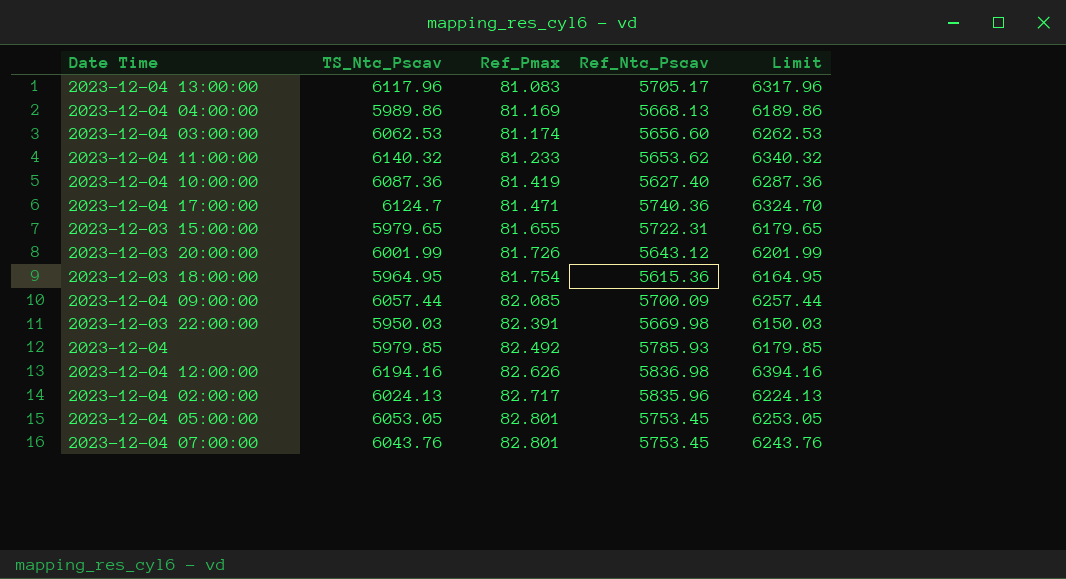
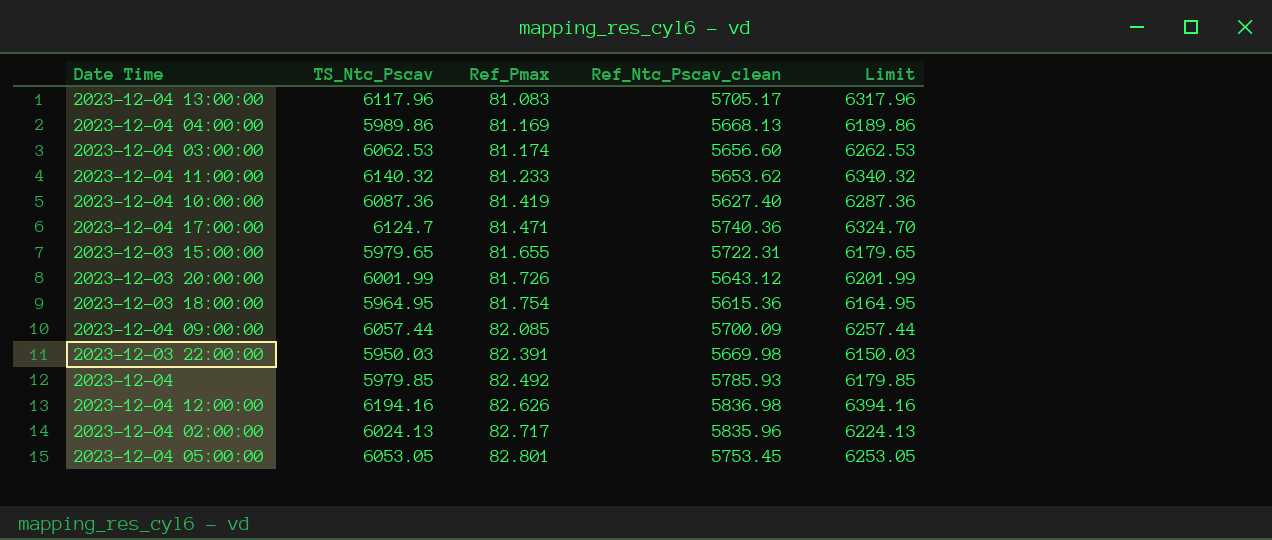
column name: Ref_Ntc_Pscav -> Ref_Ntc_Pscav_clean
row 2023-12-04 07:00:00: 6043.76 | 82.801 | 5753.45 | 6243.76 -> none

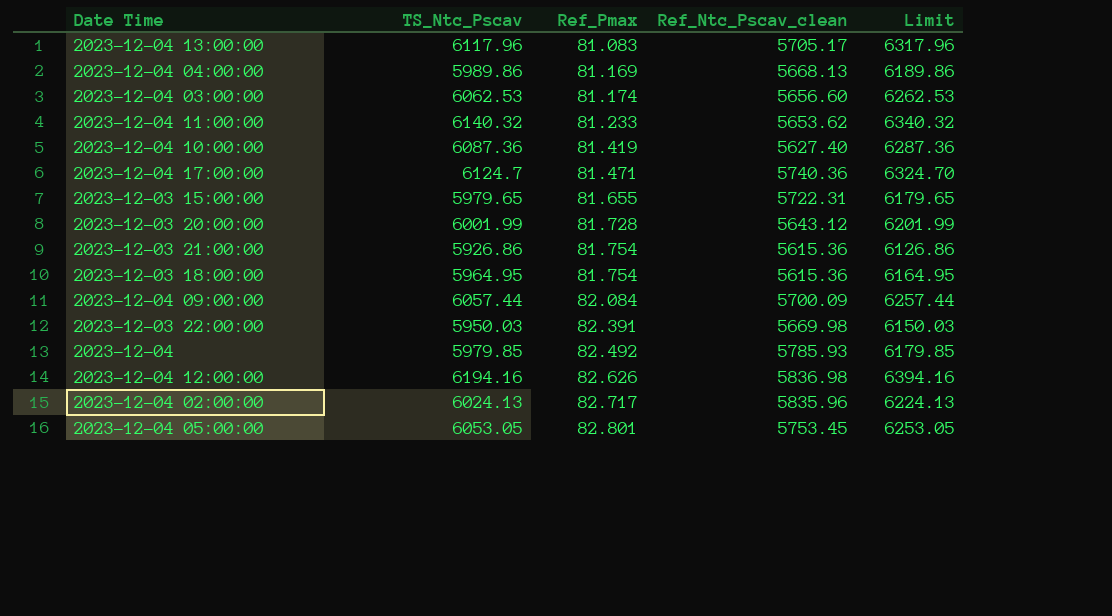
2023-12-03 20:00:00 | Ref_Pmax: 81.726 -> 81.728
row 2023-12-03 21:00:00: none -> 5926.86 | 81.754 | 5615.36 | 6126.86
2023-12-04 09:00:00 | Ref_Pmax: 82.085 -> 82.084

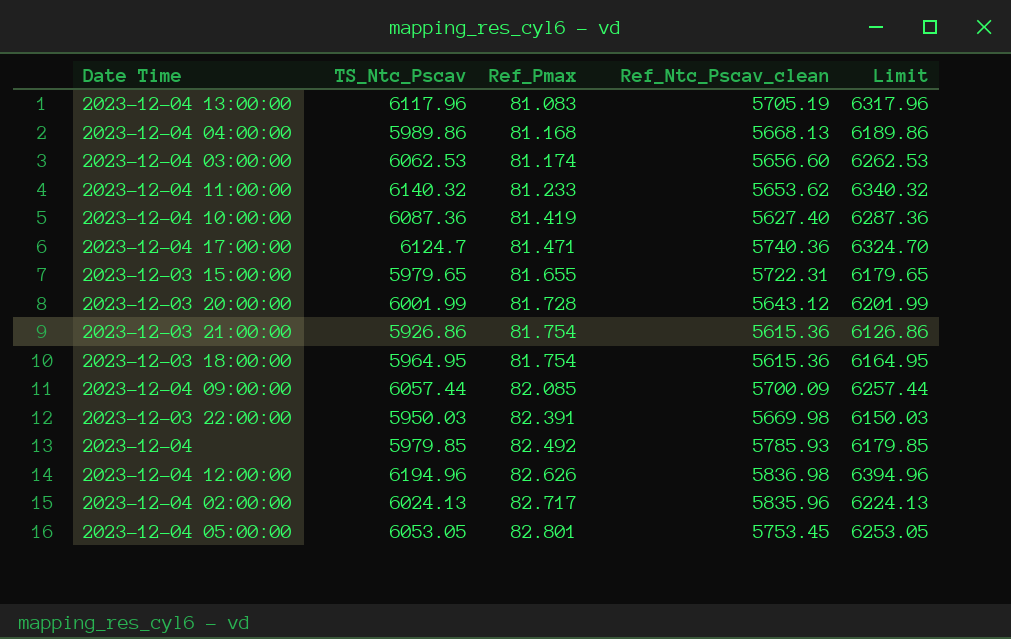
2023-12-04 13:00:00 | Ref_Ntc_Pscav_clean: 5705.17 -> 5705.19
2023-12-04 04:00:00 | Ref_Pmax: 81.169 -> 81.168
2023-12-04 09:00:00 | Ref_Pmax: 82.084 -> 82.085
2023-12-04 12:00:00 | TS_Ntc_Pscav: 6194.16 -> 6194.96
2023-12-04 12:00:00 | Limit: 6394.16 -> 6394.96

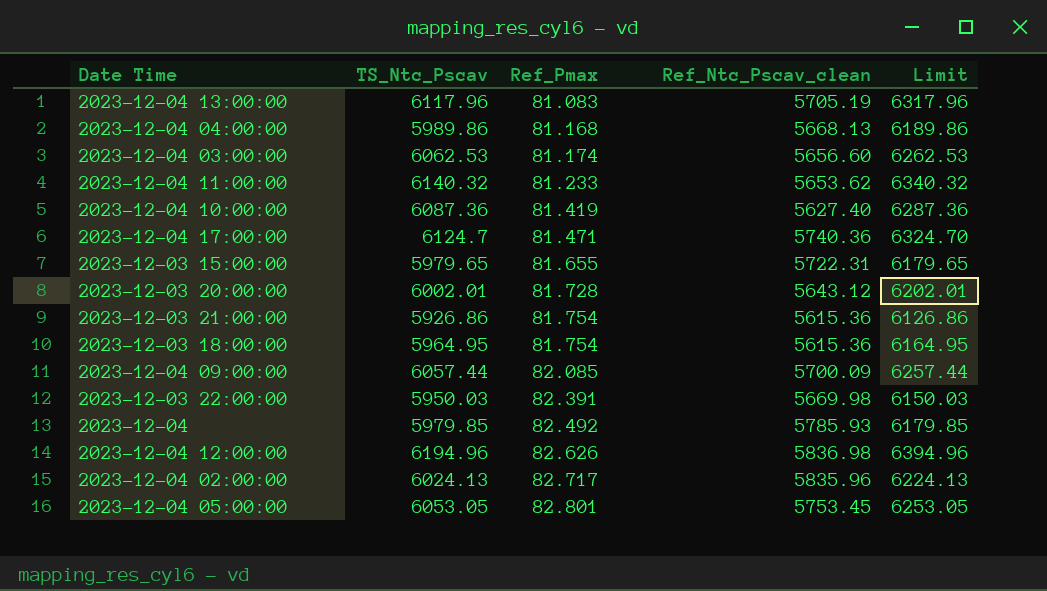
2023-12-03 20:00:00 | TS_Ntc_Pscav: 6001.99 -> 6002.01
2023-12-03 20:00:00 | Limit: 6201.99 -> 6202.01

